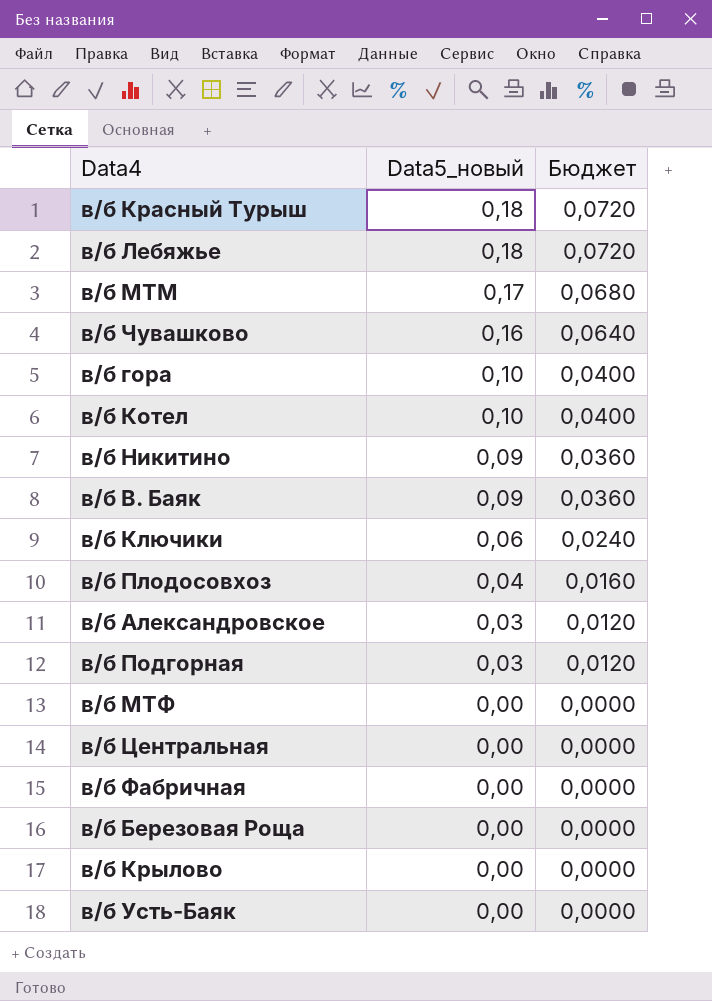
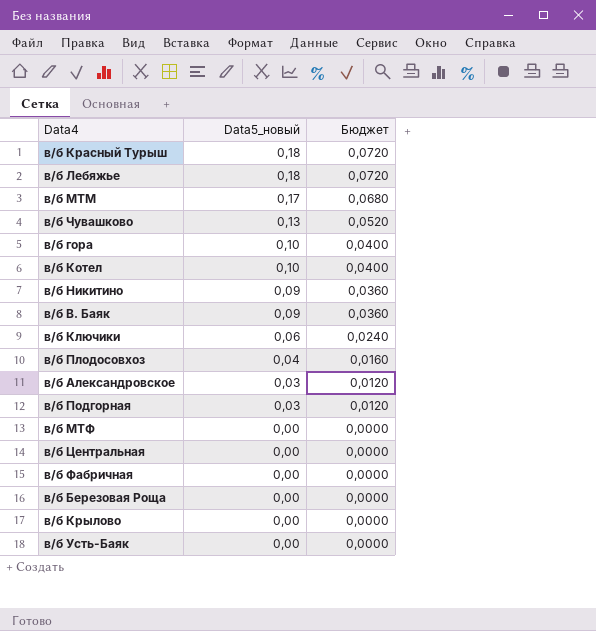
в/б Чувашково | Data5_новый: 0,16 -> 0,13
в/б Чувашково | Бюджет: 0,0640 -> 0,0520

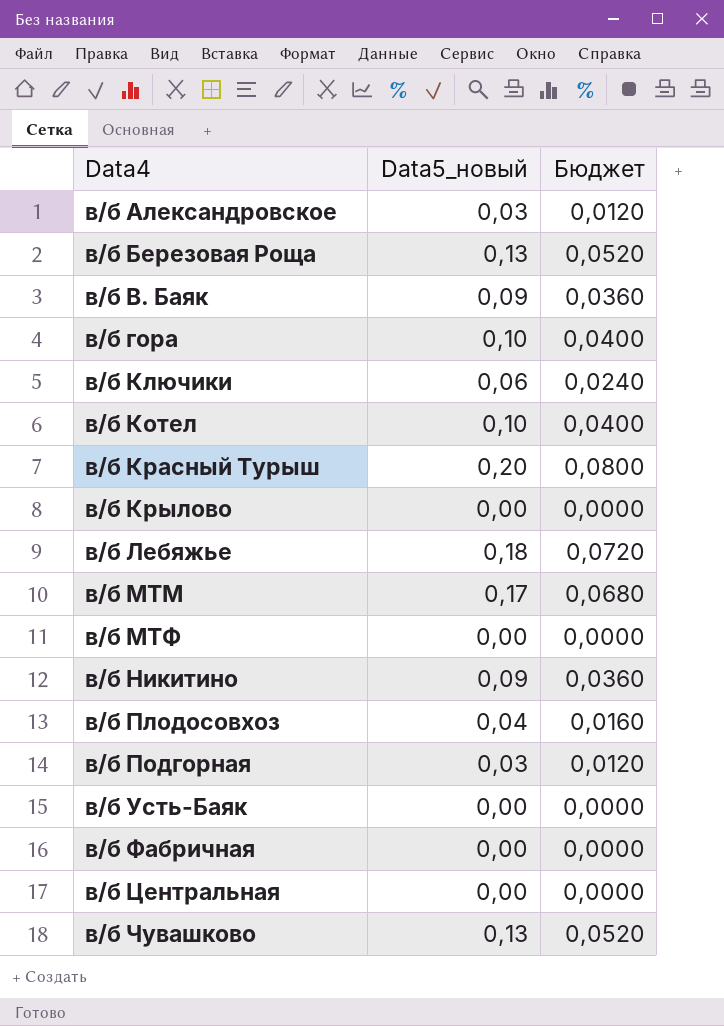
row order: Data5_новый descending -> Data4 ascending
в/б Березовая Роща | Data5_новый: 0,00 -> 0,13
в/б Березовая Роща | Бюджет: 0,0000 -> 0,0520
в/б Красный Турыш | Data5_новый: 0,18 -> 0,20
в/б Красный Турыш | Бюджет: 0,0720 -> 0,0800

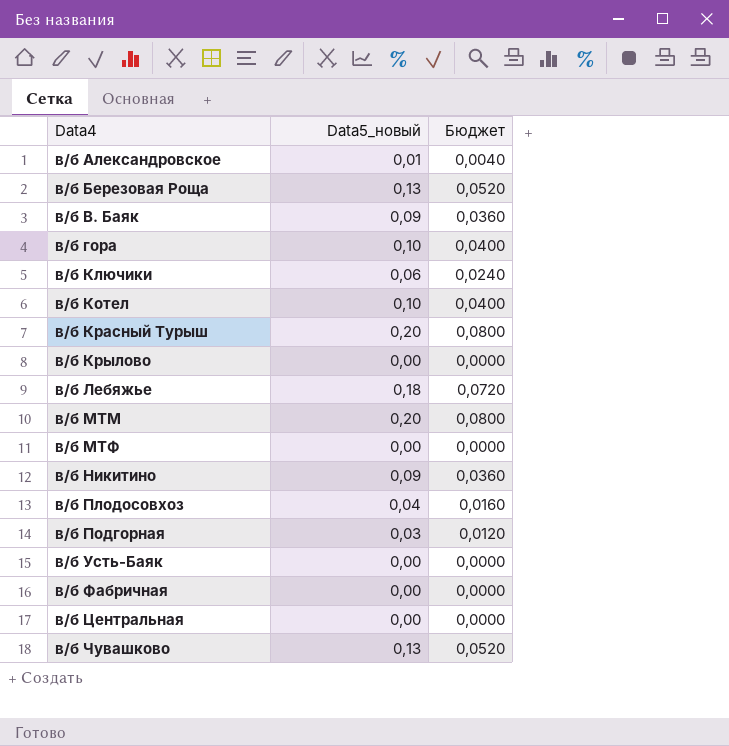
в/б Александровское | Data5_новый: 0,03 -> 0,01
в/б Александровское | Бюджет: 0,0120 -> 0,0040
в/б МТМ | Data5_новый: 0,17 -> 0,20
в/б МТМ | Бюджет: 0,0680 -> 0,0800

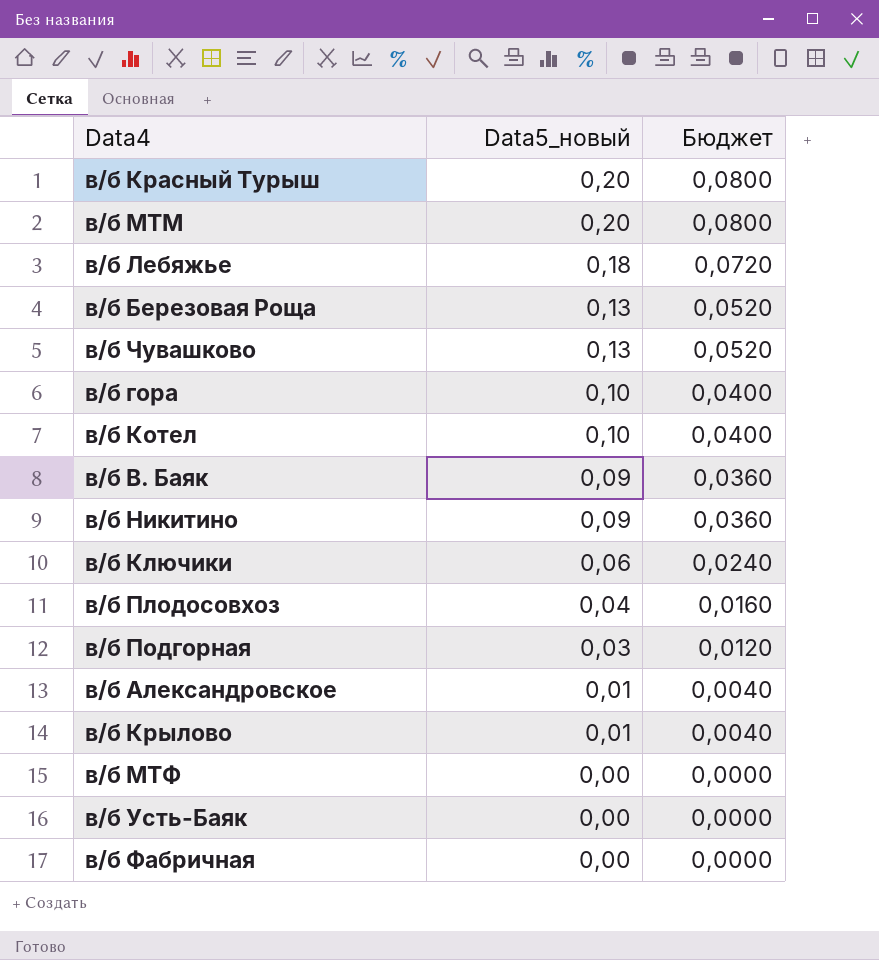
row order: Data4 ascending -> Data5_новый descending
row в/б Центральная: 0,00 | 0,0000 -> none
в/б Крылово | Data5_новый: 0,00 -> 0,01
в/б Крылово | Бюджет: 0,0000 -> 0,0040

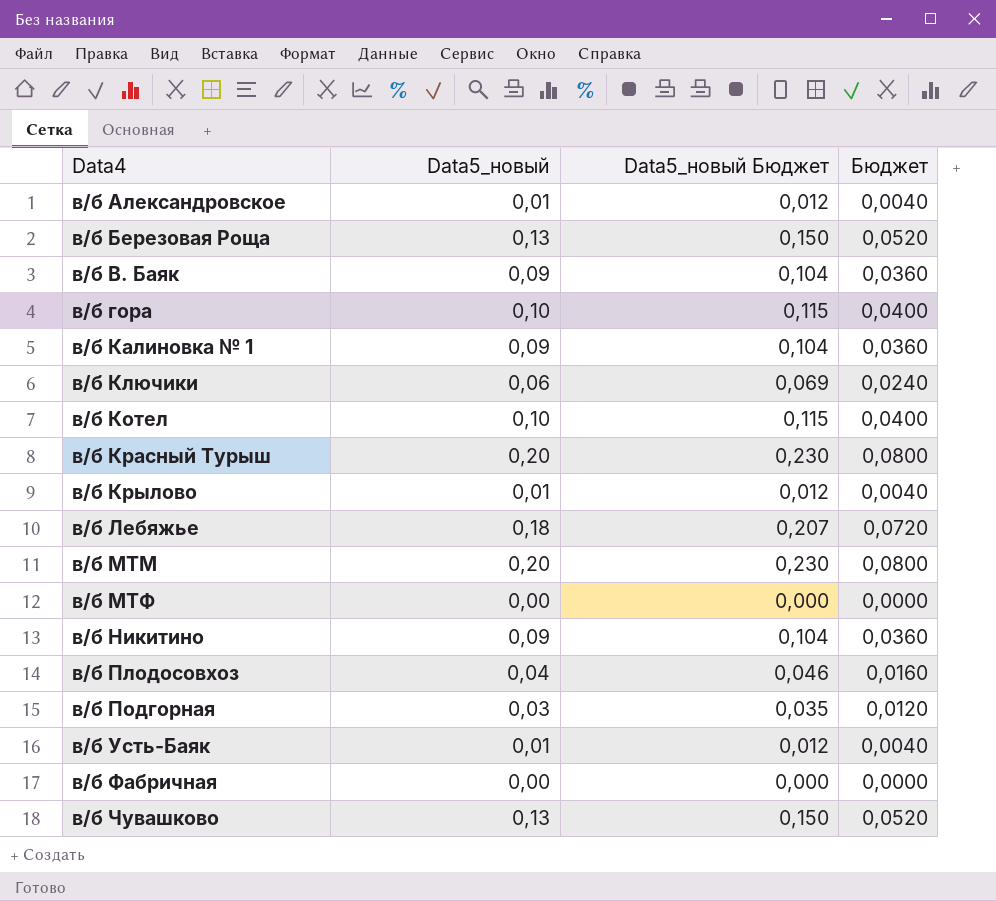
row order: Data5_новый descending -> Data4 ascending
column Data5_новый Бюджет | formula: none -> [Data5_новый] * 1,15
row в/б Калиновка № 1: none -> 0,09 | 0,104 | 0,0360
в/б Усть-Баяк | Data5_новый: 0,00 -> 0,01
в/б Усть-Баяк | Бюджет: 0,0000 -> 0,0040

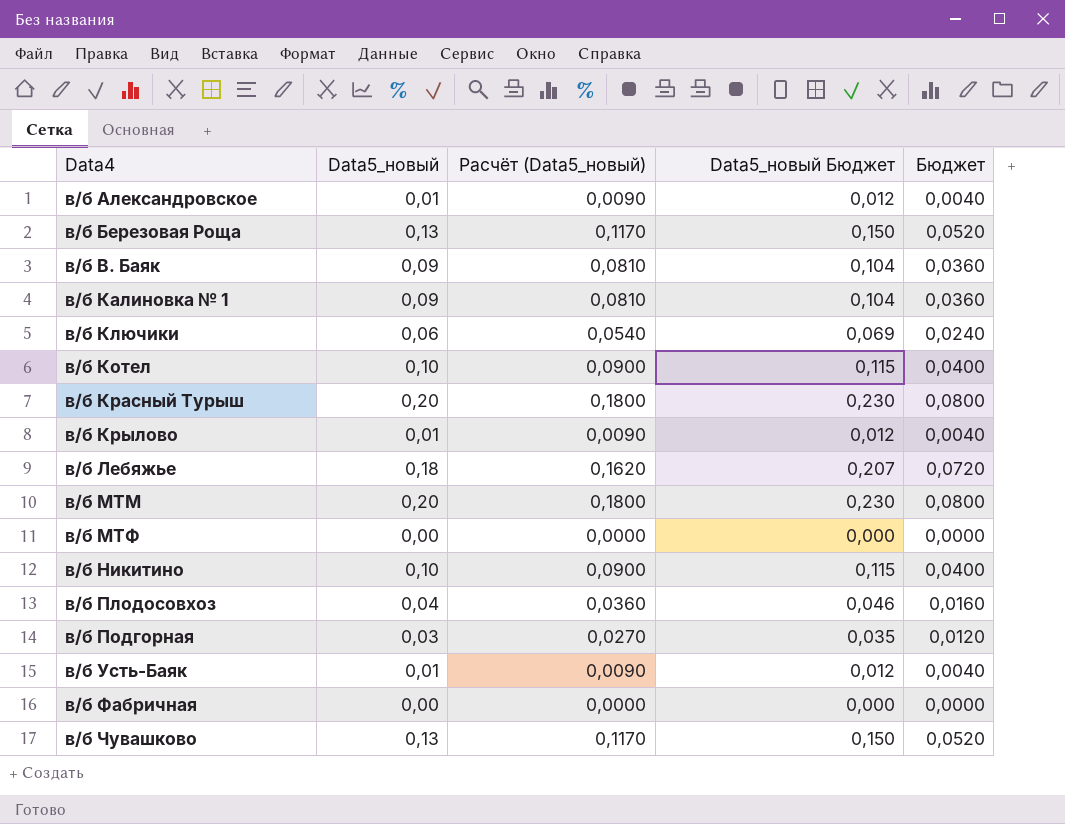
column Расчёт (Data5_новый) | formula: none -> [Data5_новый] * 0,9
row в/б гора: 0,10 | 0,115 | 0,0400 -> none
в/б Никитино | Data5_новый: 0,09 -> 0,10
в/б Никитино | Data5_новый Бюджет: 0,104 -> 0,115
в/б Никитино | Бюджет: 0,0360 -> 0,0400

